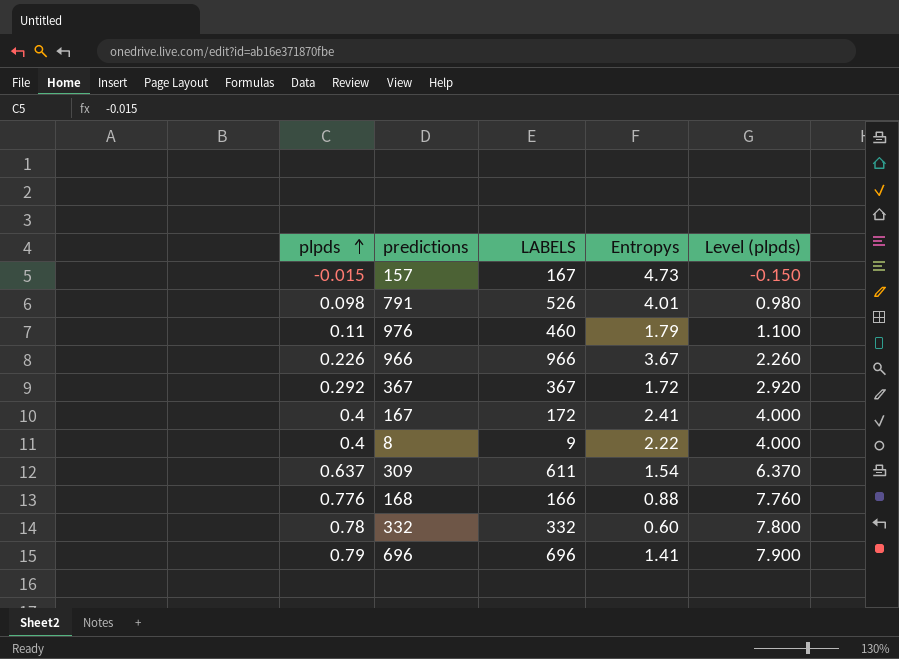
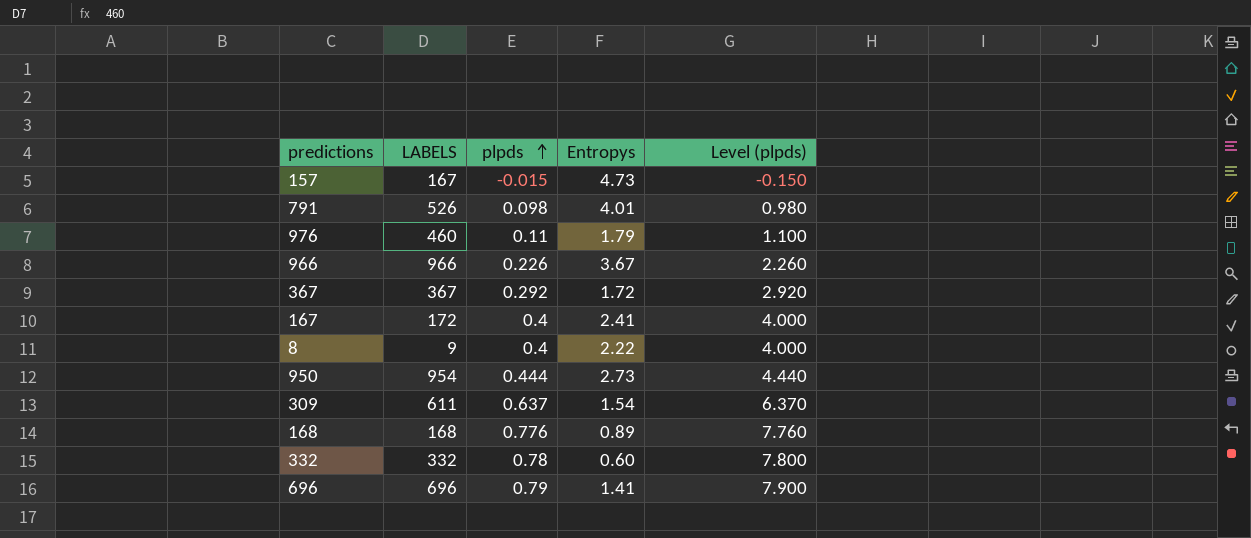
column plpds | position: 1 -> 3
row 950: none -> 954 | 0.444 | 2.73 | 4.440
168 | LABELS: 166 -> 168
168 | Entropys: 0.88 -> 0.89

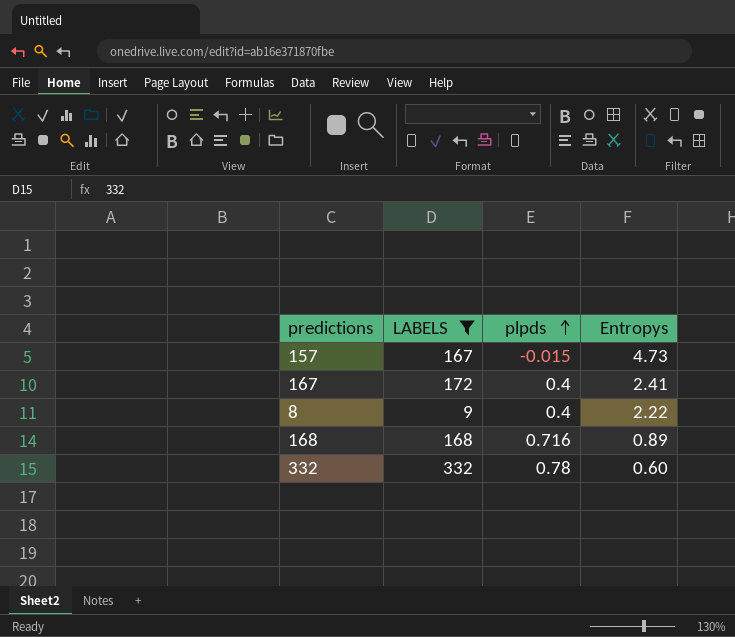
filter: none -> LABELS <= 332
column Level (plpds) | formula: [plpds] * 10 -> none
168 | plpds: 0.776 -> 0.716

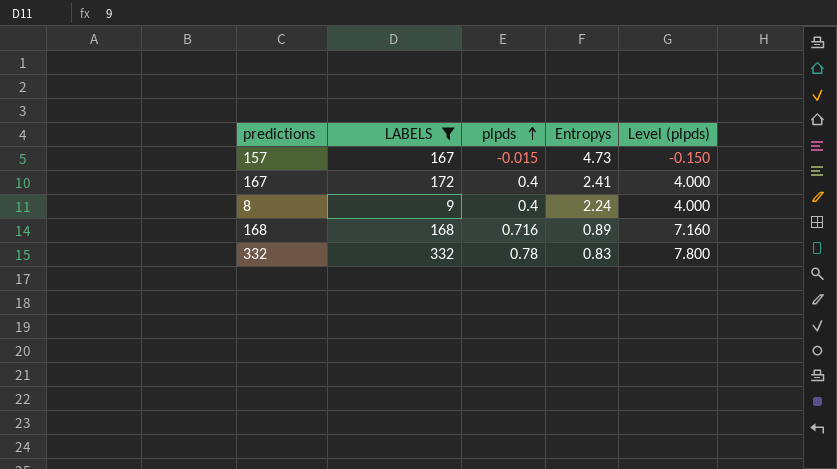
column Level (plpds) | formula: none -> [plpds] * 10
8 | Entropys: 2.22 -> 2.24
332 | Entropys: 0.60 -> 0.83

